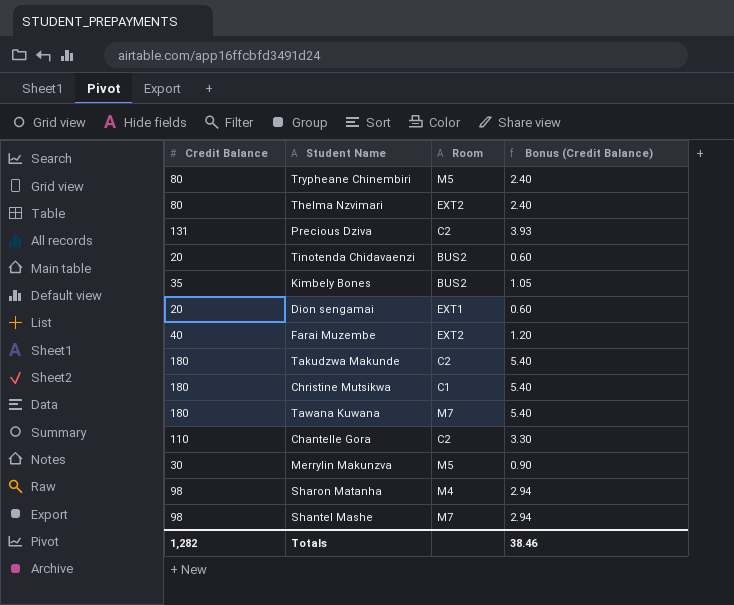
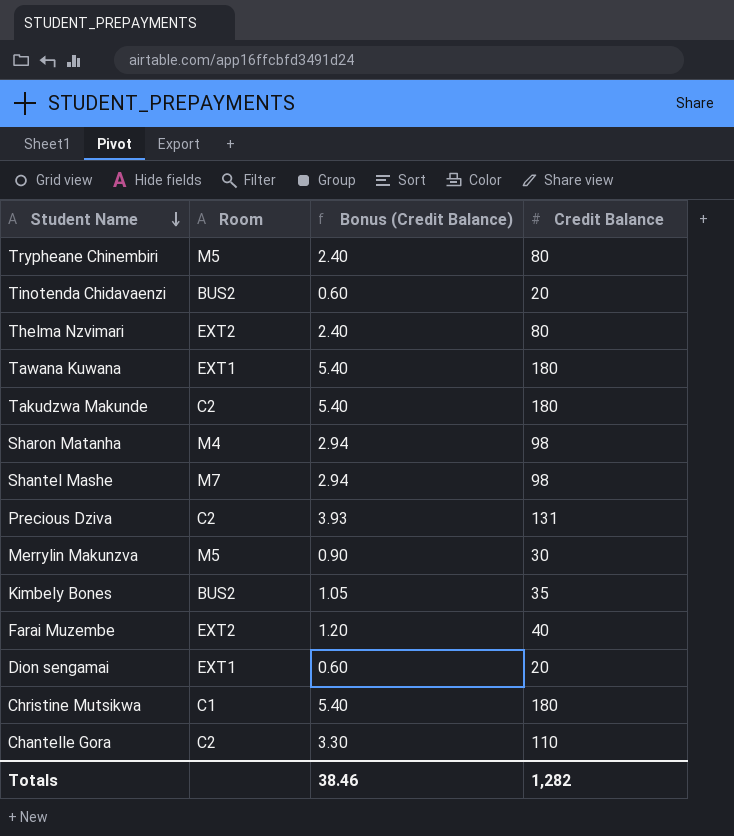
row order: none -> Student Name descending
column Credit Balance | position: 1 -> 4
Tawana Kuwana | Room: M7 -> EXT1

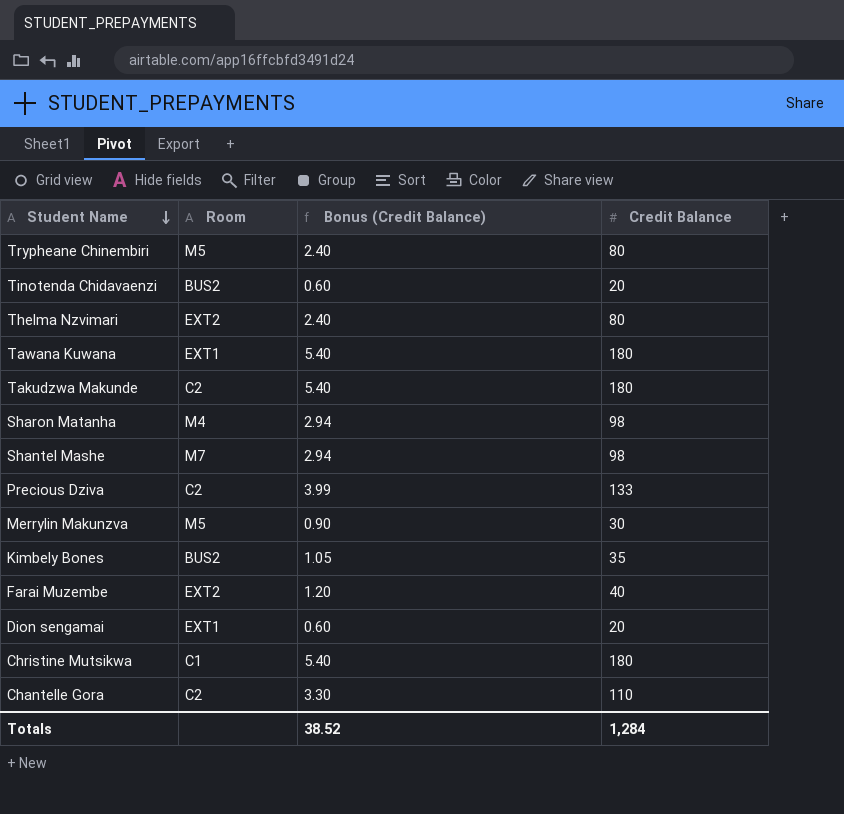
Precious Dziva | Bonus (Credit Balance): 3.93 -> 3.99
Precious Dziva | Credit Balance: 131 -> 133
Totals | Bonus (Credit Balance): 38.46 -> 38.52
Totals | Credit Balance: 1,282 -> 1,284

